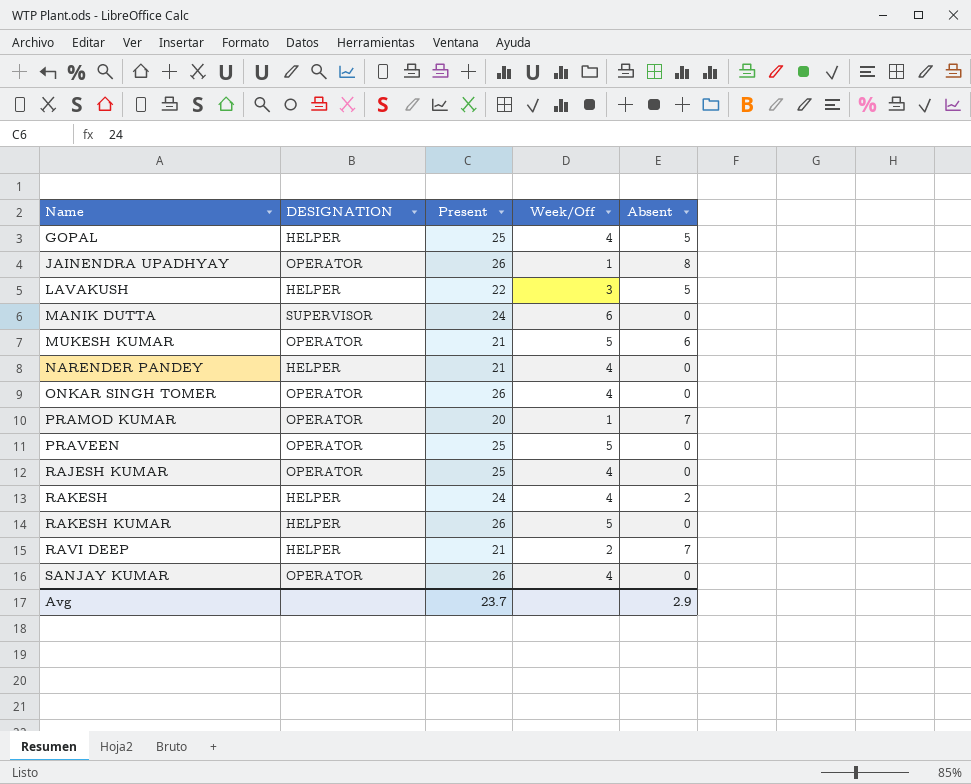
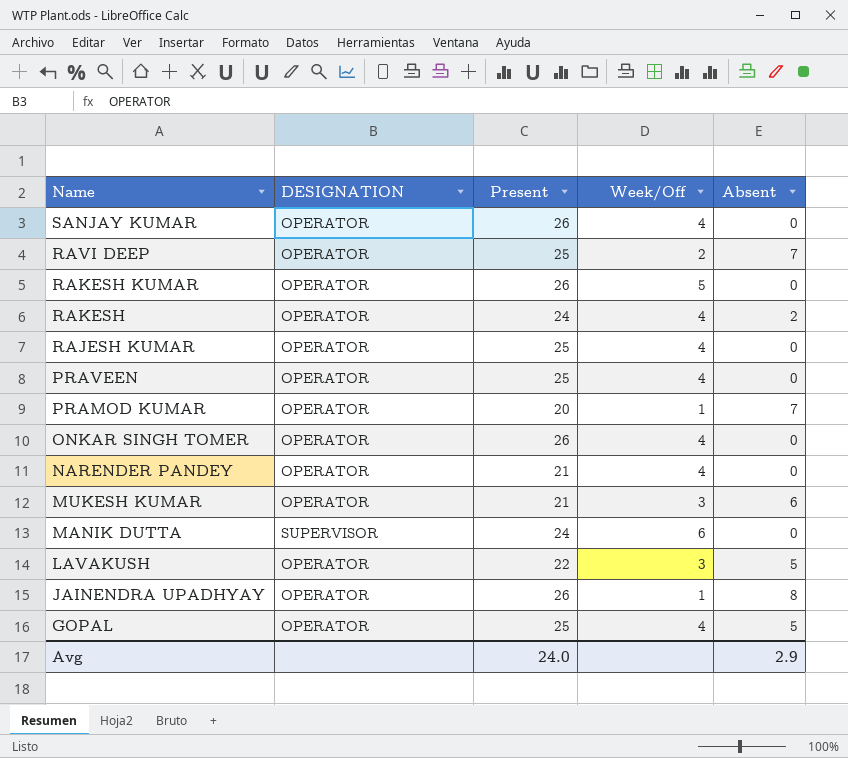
row order: Name ascending -> Name descending
RAVI DEEP | DESIGNATION: HELPER -> OPERATOR
RAVI DEEP | Present: 21 -> 25
RAKESH KUMAR | DESIGNATION: HELPER -> OPERATOR
RAKESH | DESIGNATION: HELPER -> OPERATOR
PRAVEEN | Week/Off: 5 -> 4
NARENDER PANDEY | DESIGNATION: HELPER -> OPERATOR
MUKESH KUMAR | Week/Off: 5 -> 3
LAVAKUSH | DESIGNATION: HELPER -> OPERATOR
GOPAL | DESIGNATION: HELPER -> OPERATOR
Avg | Present: 23.7 -> 24.0

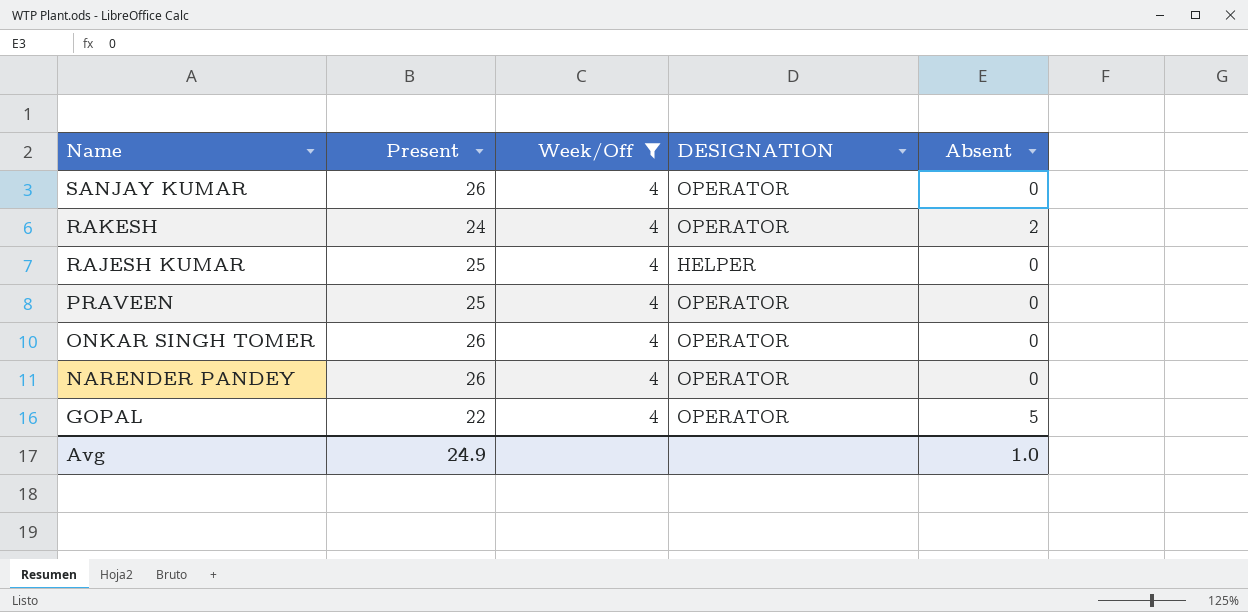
filter: none -> Week/Off = 4
column DESIGNATION | position: 2 -> 4
RAJESH KUMAR | DESIGNATION: OPERATOR -> HELPER
NARENDER PANDEY | Present: 21 -> 26
GOPAL | Present: 25 -> 22
Avg | Present: 24.0 -> 24.9
Avg | Absent: 2.9 -> 1.0

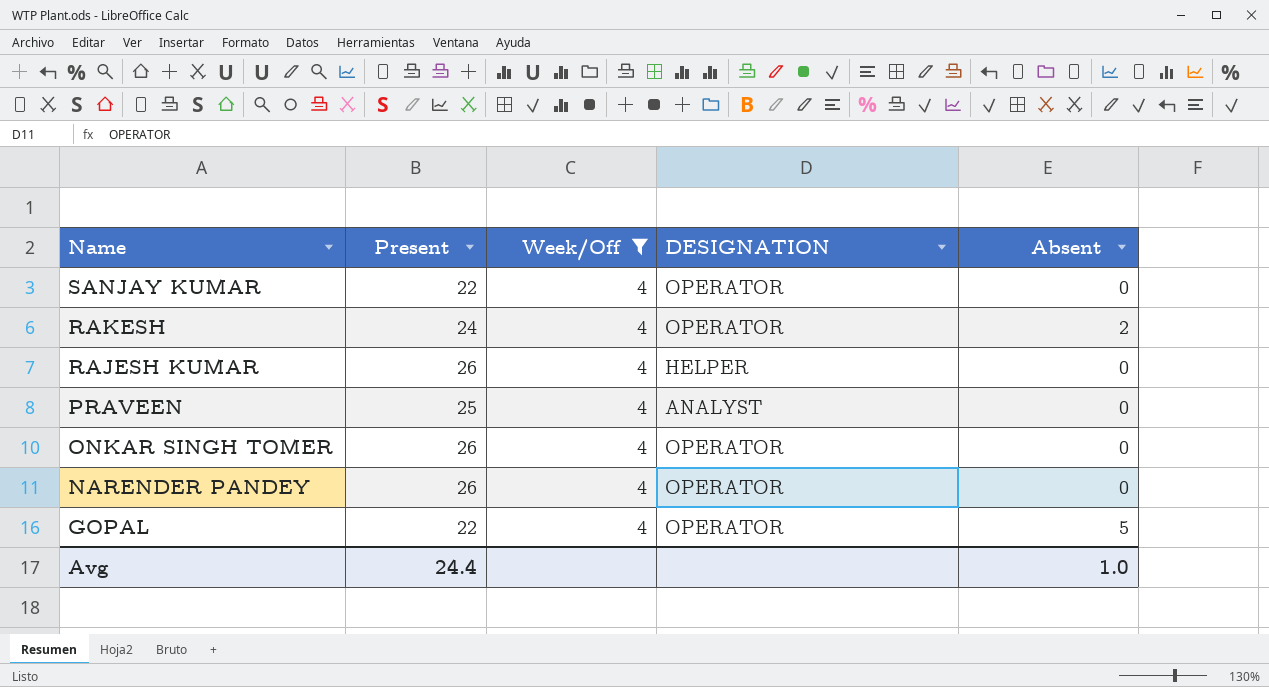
SANJAY KUMAR | Present: 26 -> 22
RAJESH KUMAR | Present: 25 -> 26
PRAVEEN | DESIGNATION: OPERATOR -> ANALYST
Avg | Present: 24.9 -> 24.4

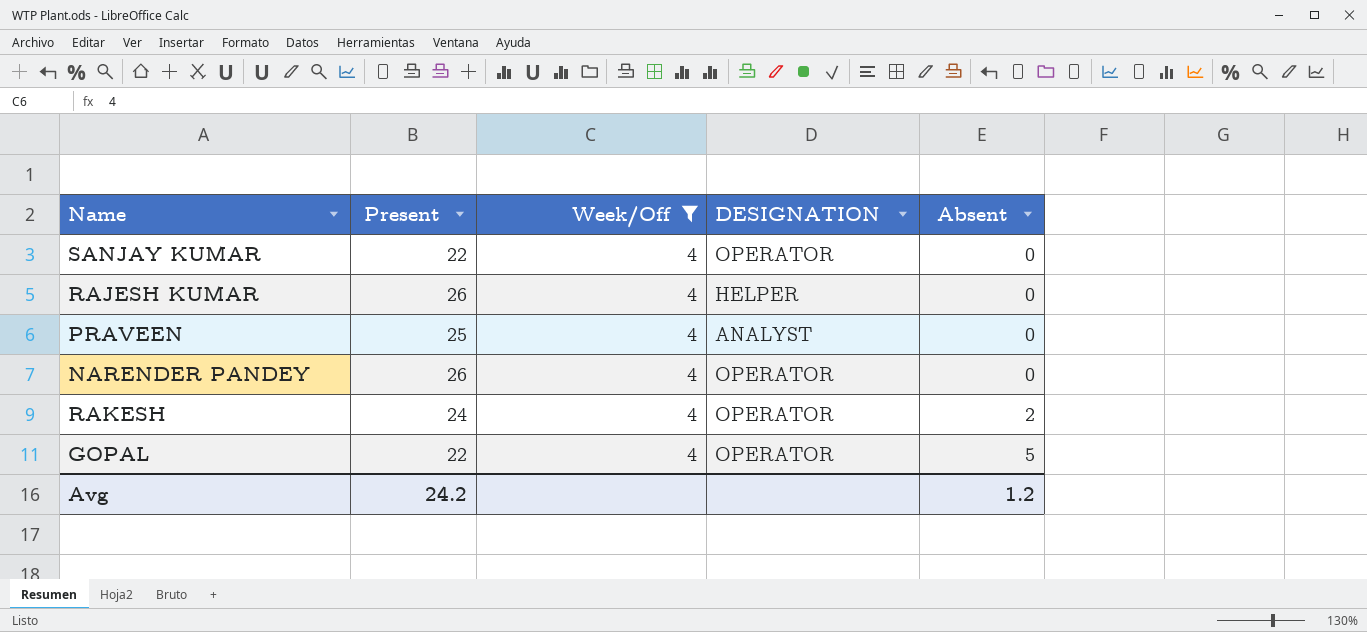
row order: Name descending -> Absent ascending
row ONKAR SINGH TOMER: 26 | 4 | OPERATOR | 0 -> none
Avg | Present: 24.4 -> 24.2
Avg | Absent: 1.0 -> 1.2

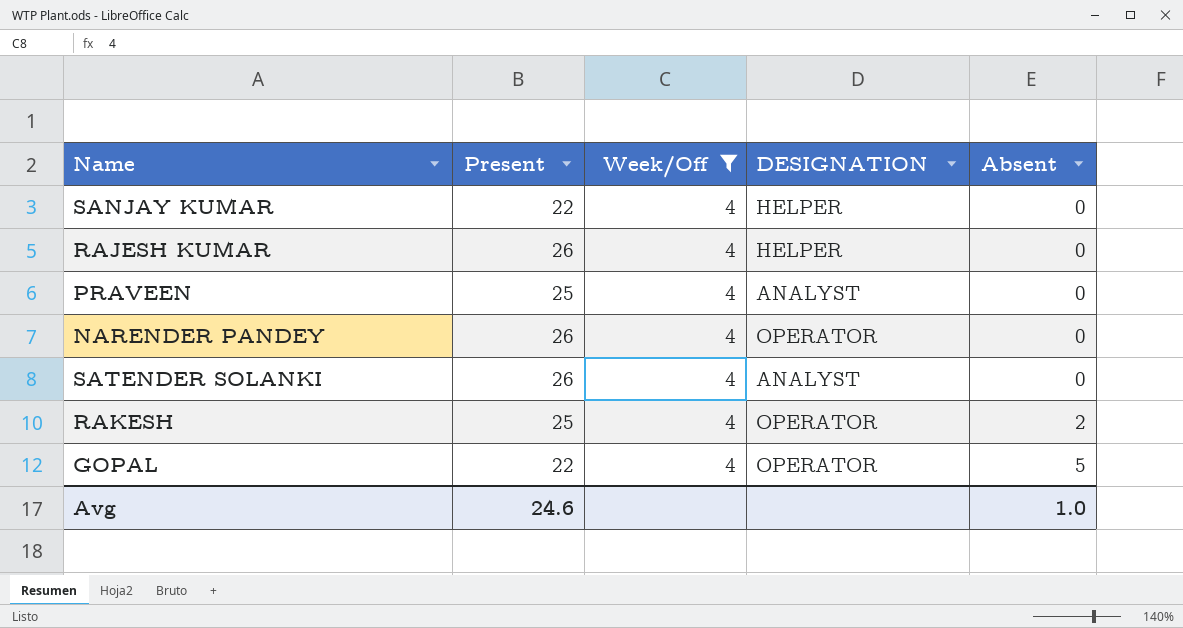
SANJAY KUMAR | DESIGNATION: OPERATOR -> HELPER
row SATENDER SOLANKI: none -> 26 | 4 | ANALYST | 0
RAKESH | Present: 24 -> 25
Avg | Present: 24.2 -> 24.6
Avg | Absent: 1.2 -> 1.0

